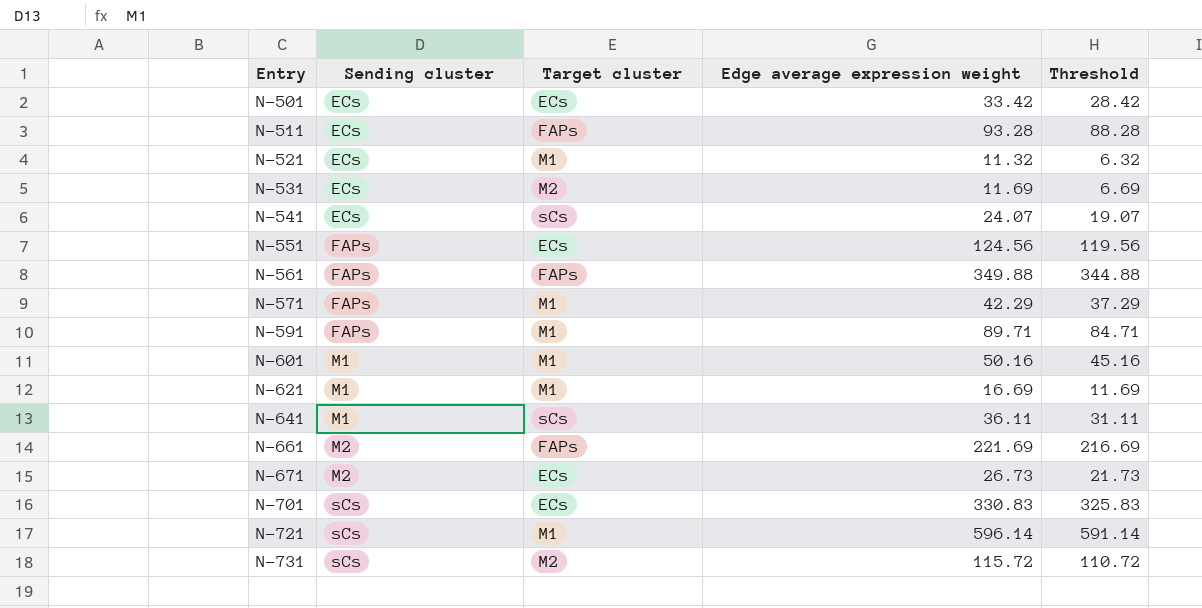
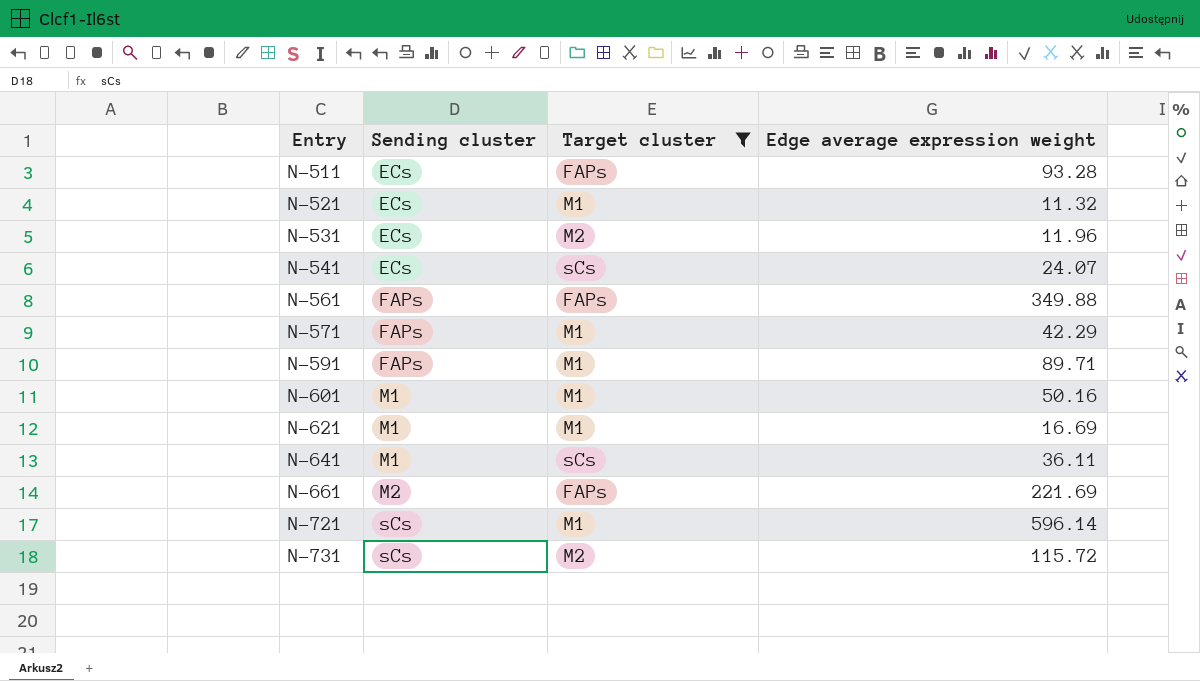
filter: none -> Target cluster != ECs
column Threshold | formula: [Edge average expression weight] - 5 -> none
N-531 | Edge average expression weight: 11.69 -> 11.96

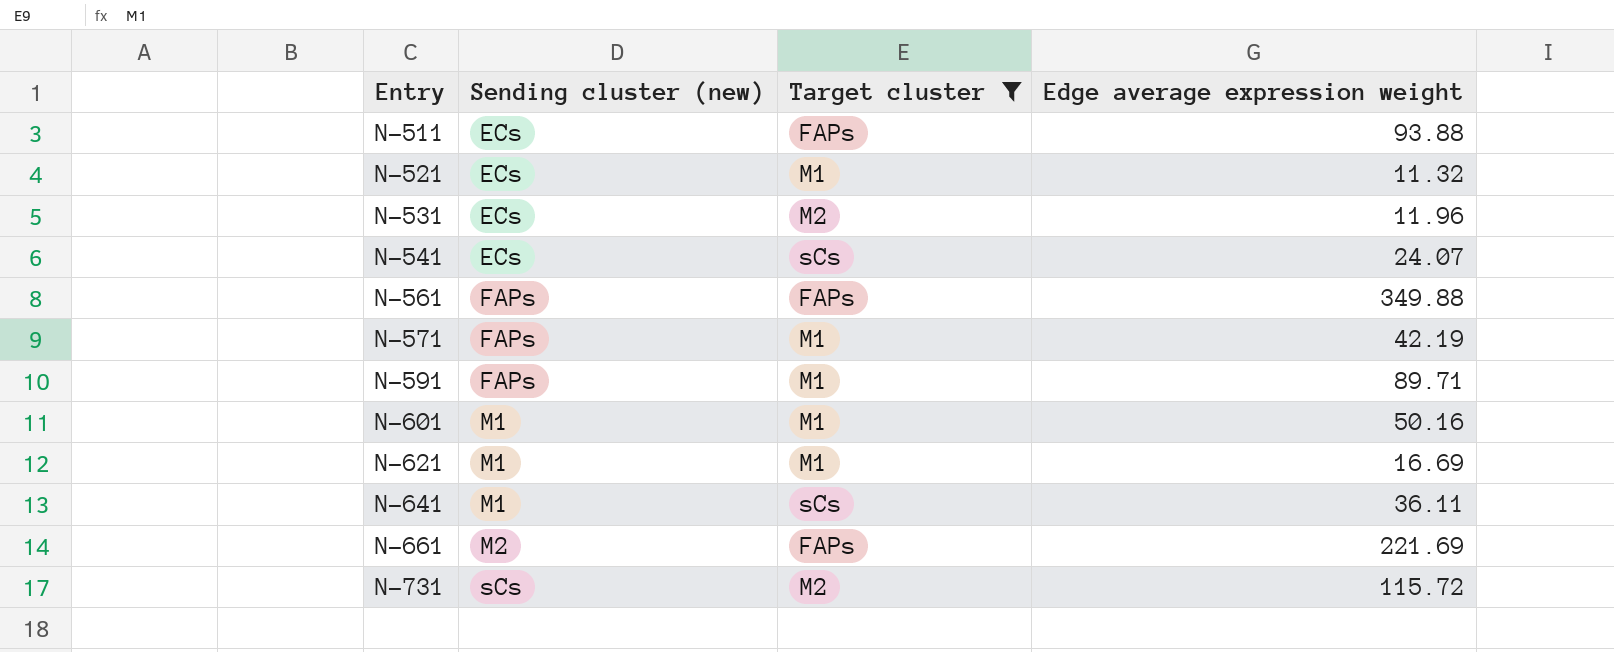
column name: Sending cluster -> Sending cluster (new)
row N-721: sCs | M1 | 596.14 -> none
N-511 | Edge average expression weight: 93.28 -> 93.88
N-571 | Edge average expression weight: 42.29 -> 42.19

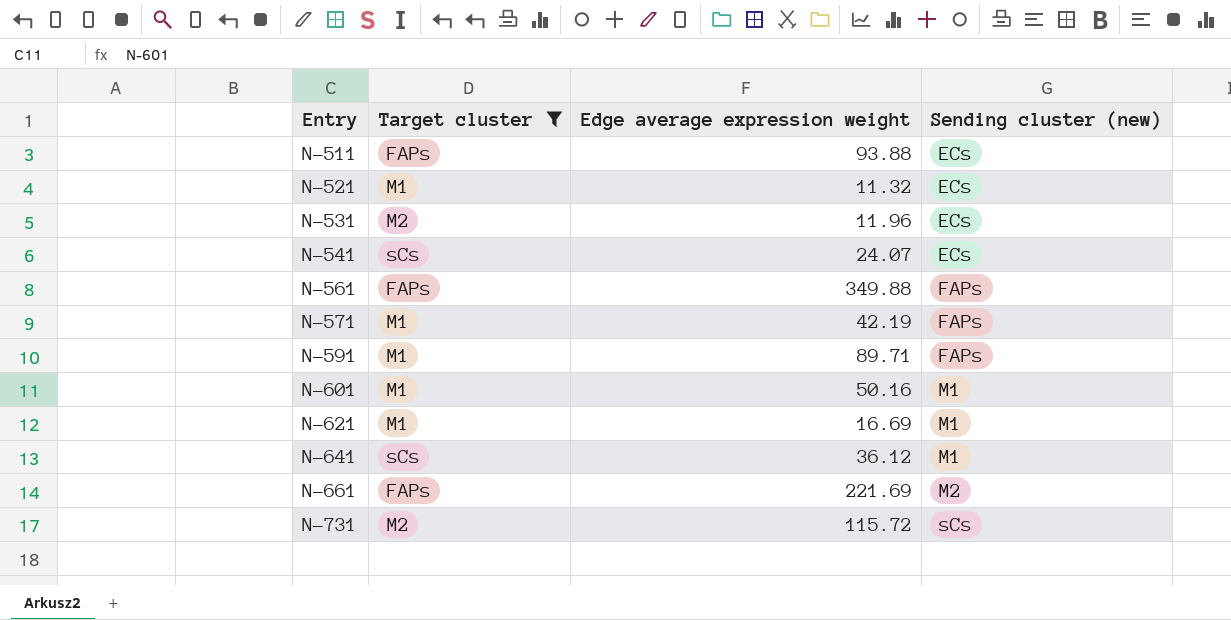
column Sending cluster (new) | position: 2 -> 4
N-641 | Edge average expression weight: 36.11 -> 36.12

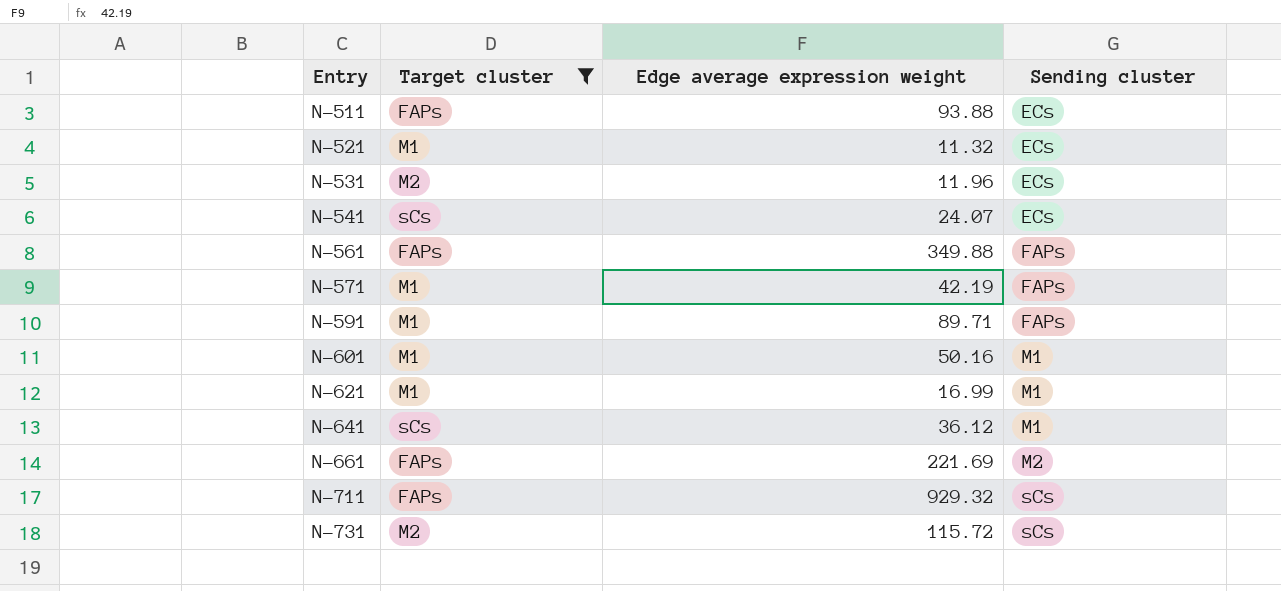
column name: Sending cluster (new) -> Sending cluster
N-621 | Edge average expression weight: 16.69 -> 16.99
row N-711: none -> FAPs | 929.32 | sCs

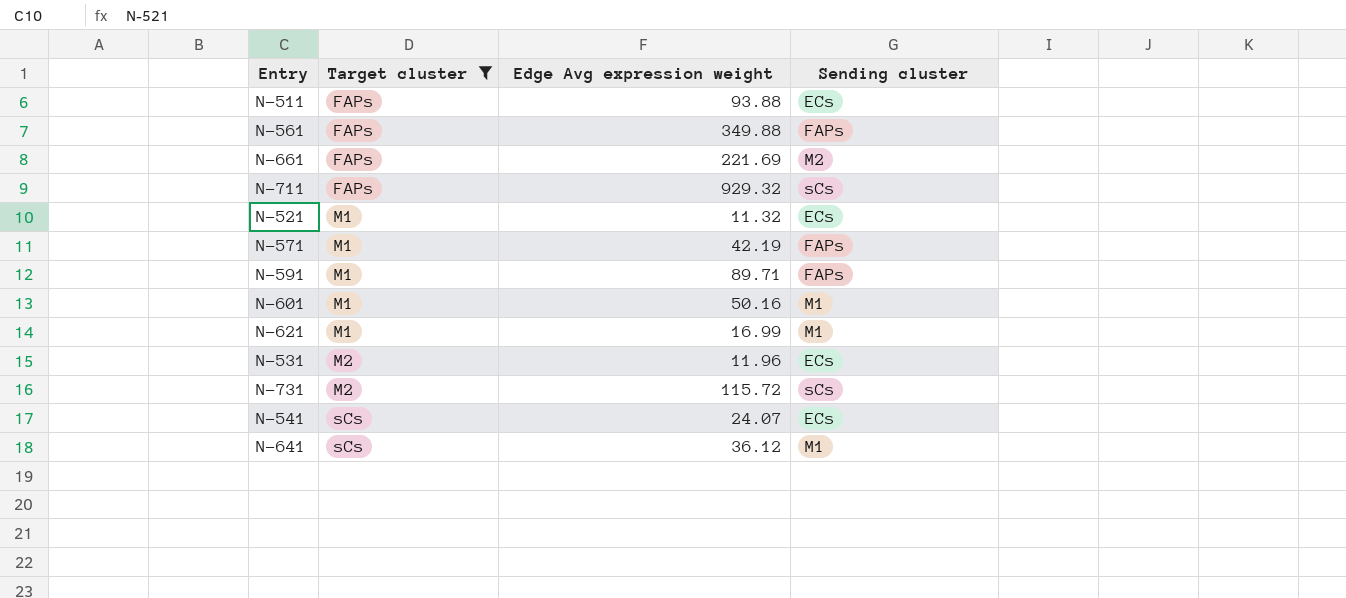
row order: Entry ascending -> Target cluster ascending
column name: Edge average expression weight -> Edge Avg expression weight

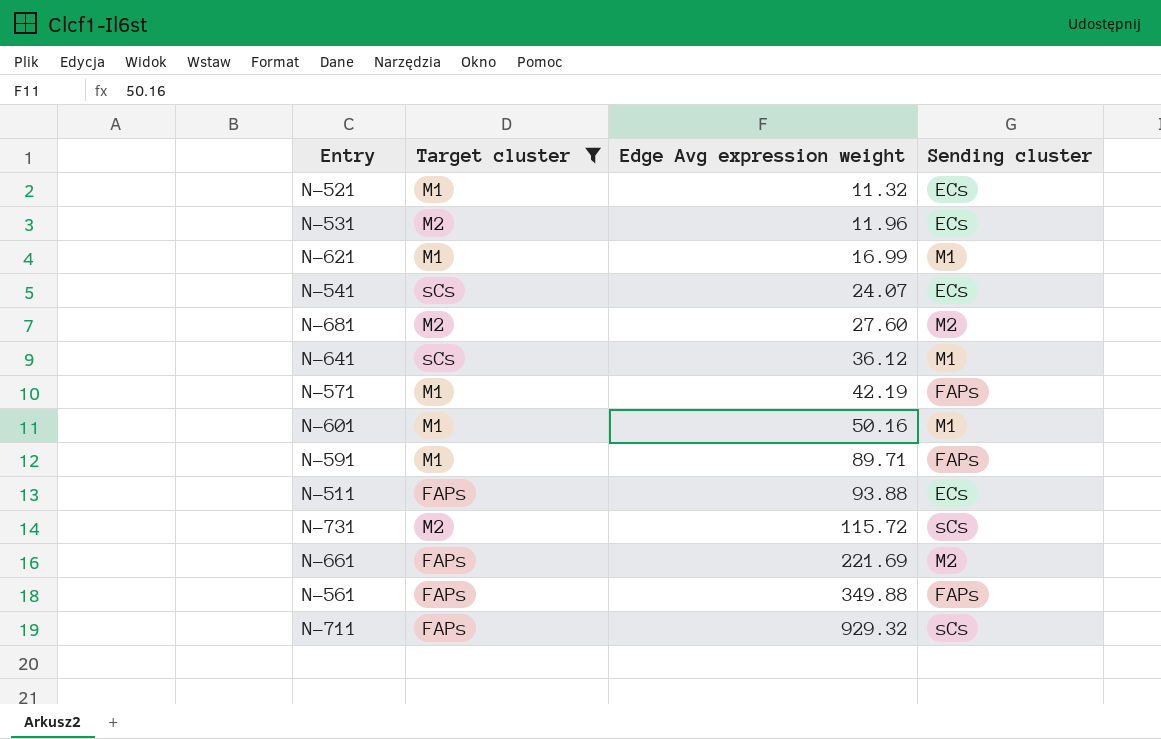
row order: Target cluster ascending -> Edge Avg expression weight ascending
row N-681: none -> M2 | 27.60 | M2

